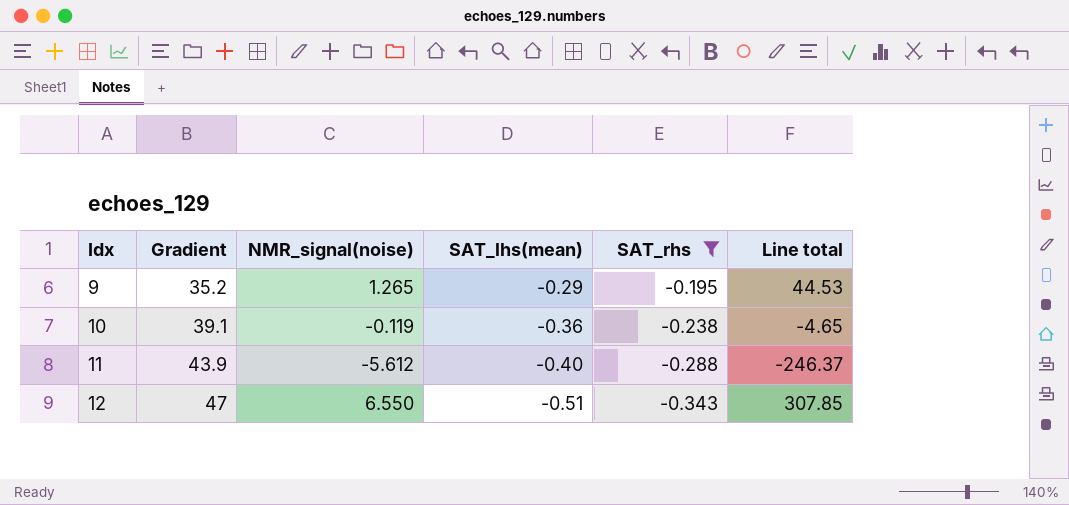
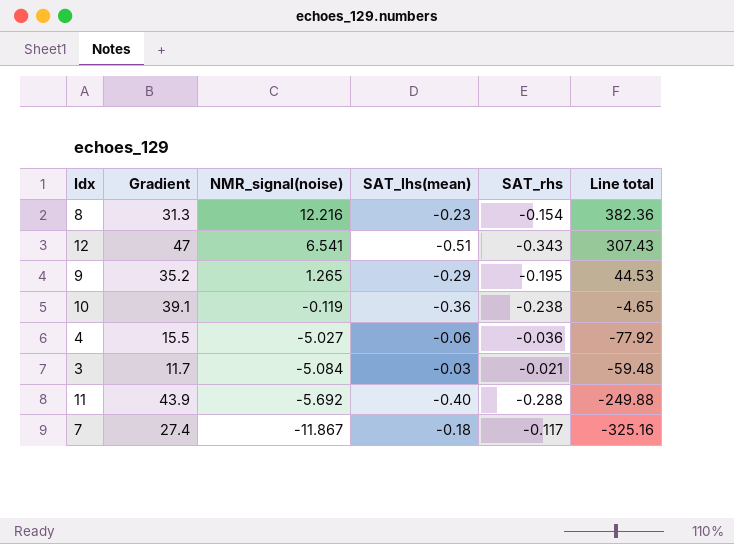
filter: SAT_rhs <= -0.195 -> none
row order: Idx ascending -> NMR_signal(noise) descending
12 | NMR_signal(noise): 6.550 -> 6.541
12 | Line total: 307.85 -> 307.43
11 | NMR_signal(noise): -5.612 -> -5.692
11 | Line total: -246.37 -> -249.88

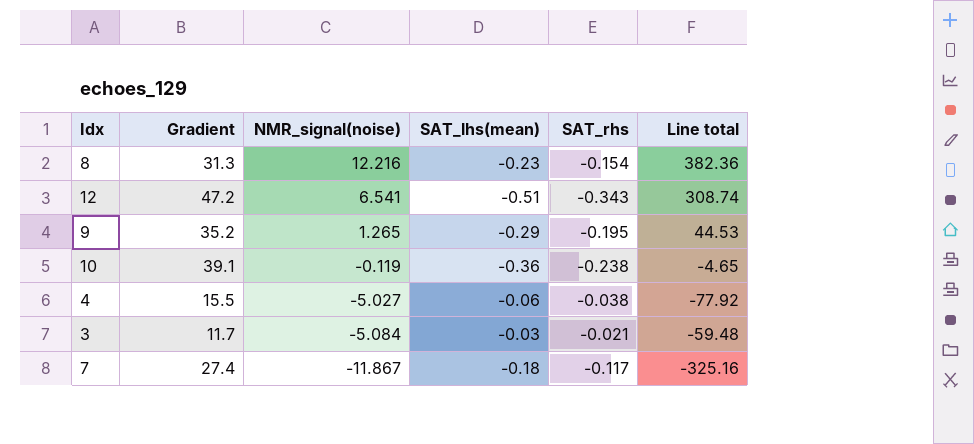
row 11: 43.9 | -5.692 | -0.40 | -0.288 | -249.88 -> none
12 | Gradient: 47 -> 47.2
12 | Line total: 307.43 -> 308.74
4 | SAT_rhs: -0.036 -> -0.038

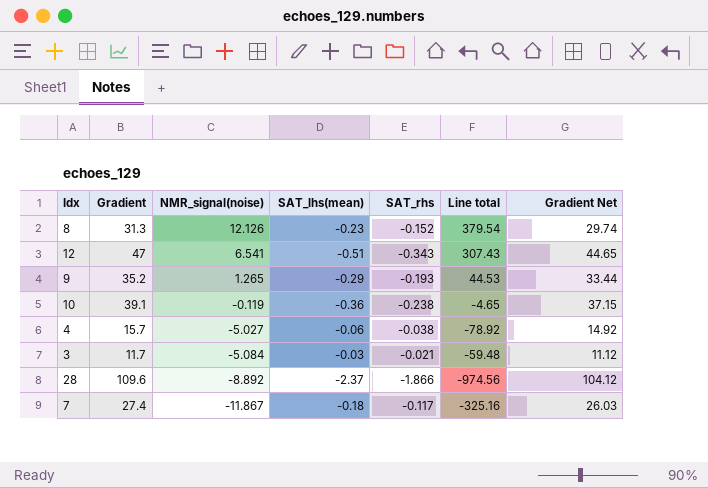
column Gradient Net | formula: none -> [Gradient] * 0.95
8 | NMR_signal(noise): 12.216 -> 12.126
8 | SAT_rhs: -0.154 -> -0.152
8 | Line total: 382.36 -> 379.54
12 | Gradient: 47.2 -> 47
12 | Line total: 308.74 -> 307.43
9 | SAT_rhs: -0.195 -> -0.193
4 | Gradient: 15.5 -> 15.7
4 | Line total: -77.92 -> -78.92
row 28: none -> 109.6 | -8.892 | -2.37 | -1.866 | -974.56 | 104.12

